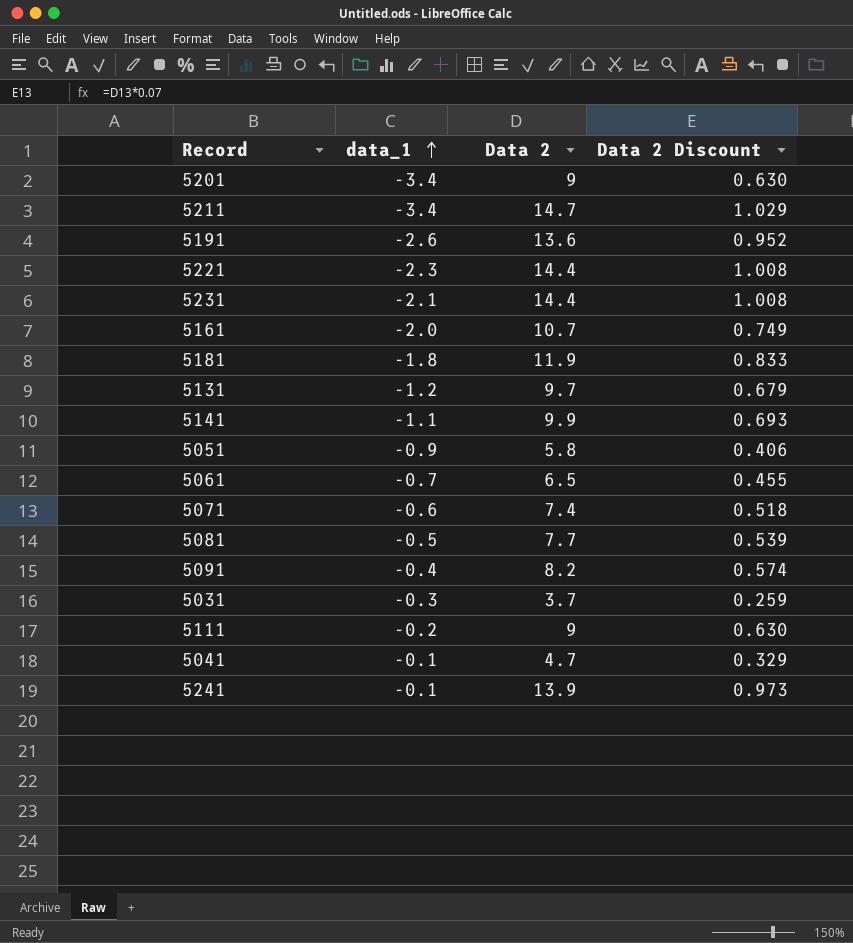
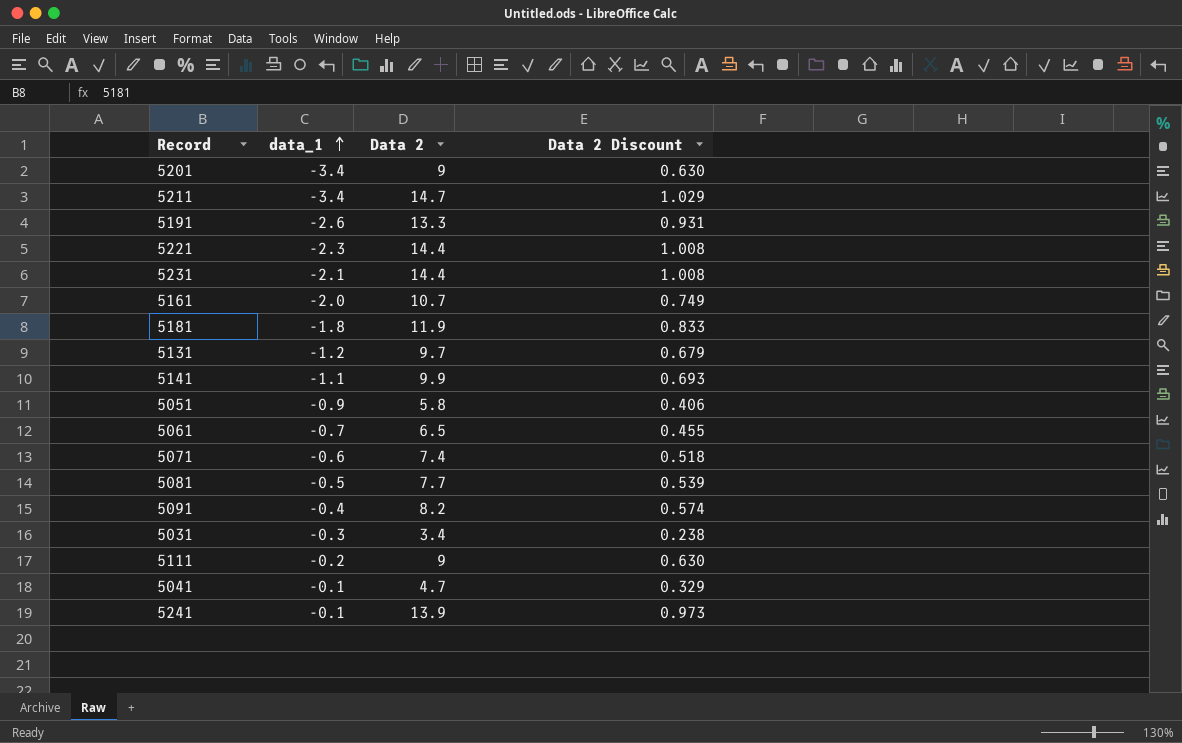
5191 | Data 2: 13.6 -> 13.3
5191 | Data 2 Discount: 0.952 -> 0.931
5031 | Data 2: 3.7 -> 3.4
5031 | Data 2 Discount: 0.259 -> 0.238

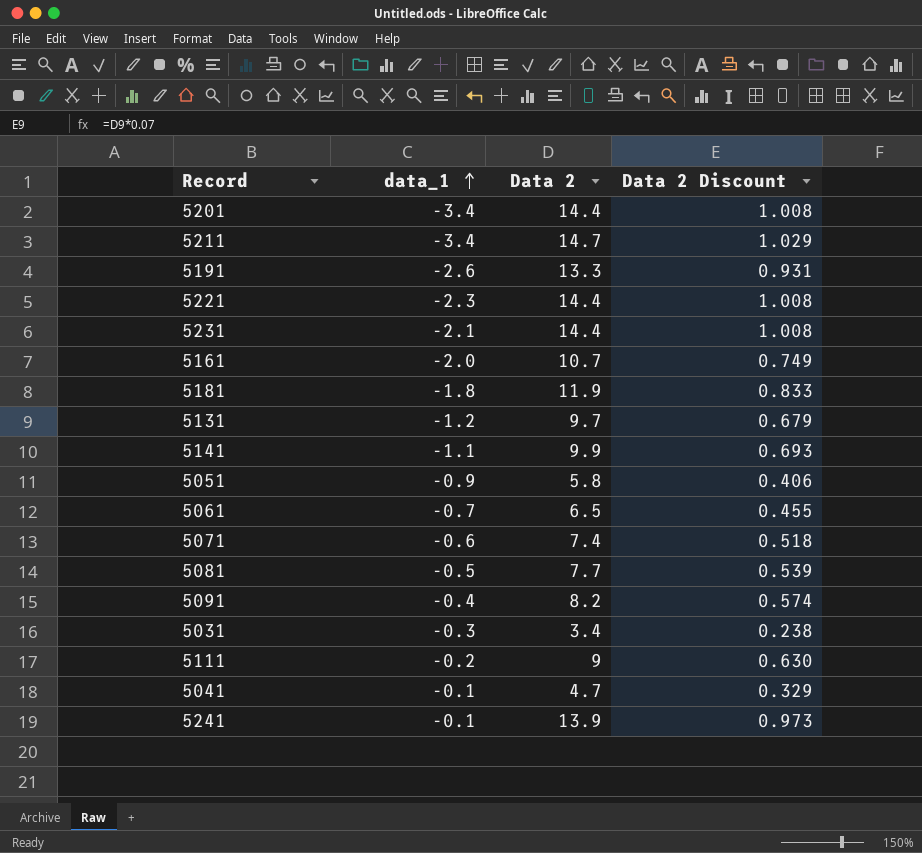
5201 | Data 2: 9 -> 14.4
5201 | Data 2 Discount: 0.630 -> 1.008

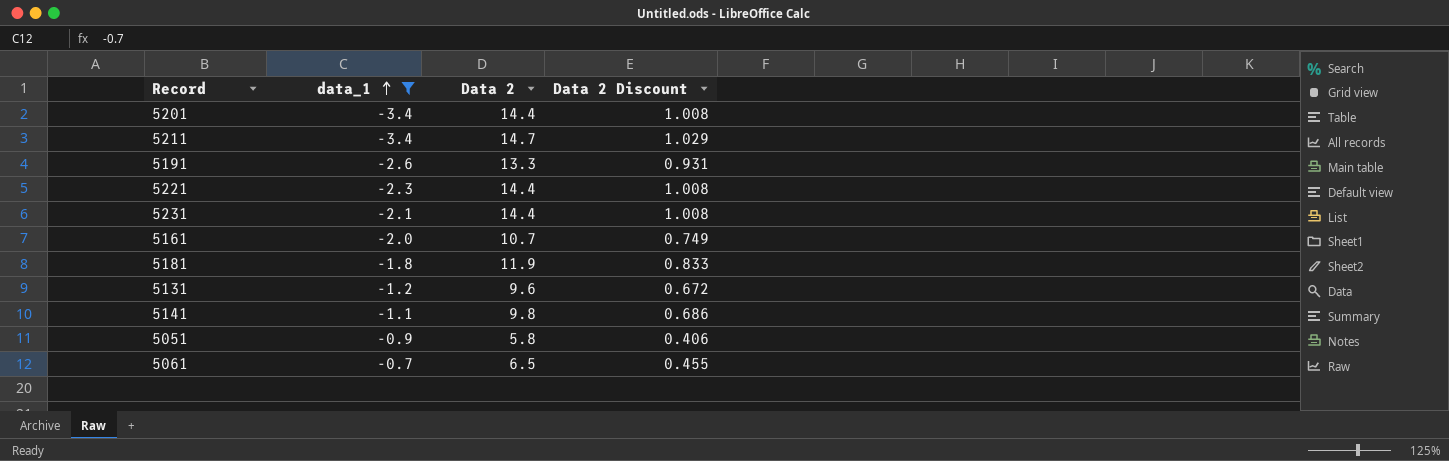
filter: none -> data_1 <= -0.7
5131 | Data 2: 9.7 -> 9.6
5131 | Data 2 Discount: 0.679 -> 0.672
5141 | Data 2: 9.9 -> 9.8
5141 | Data 2 Discount: 0.693 -> 0.686

